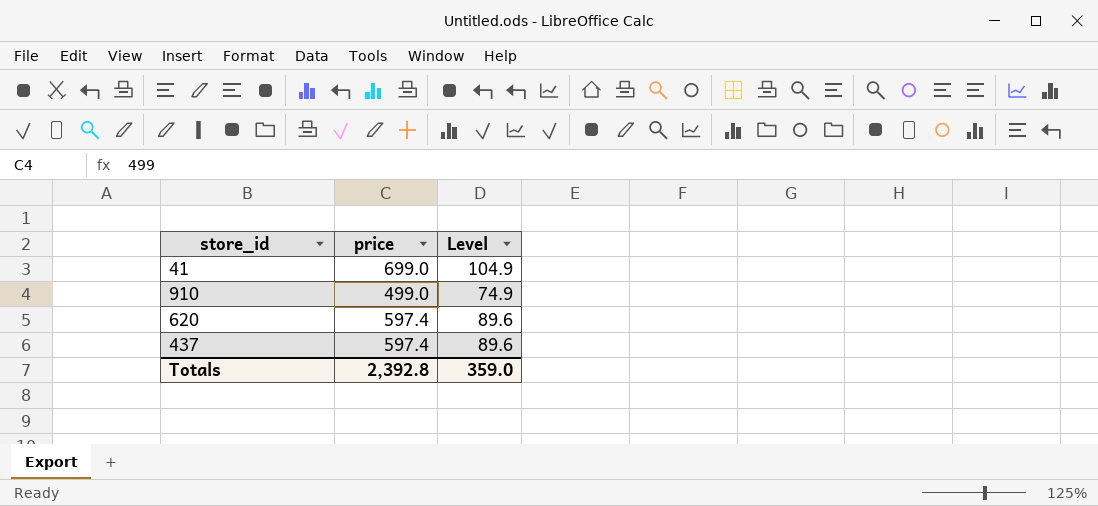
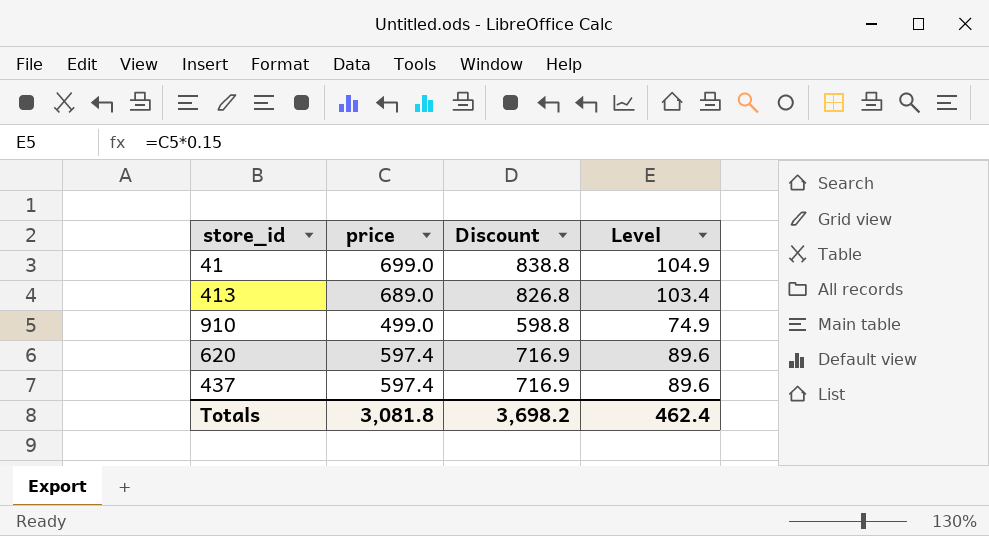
column Discount | formula: none -> [price] * 1.2
row 413: none -> 689.0 | 826.8 | 103.4
Totals | price: 2,392.8 -> 3,081.8
Totals | Level: 359.0 -> 462.4

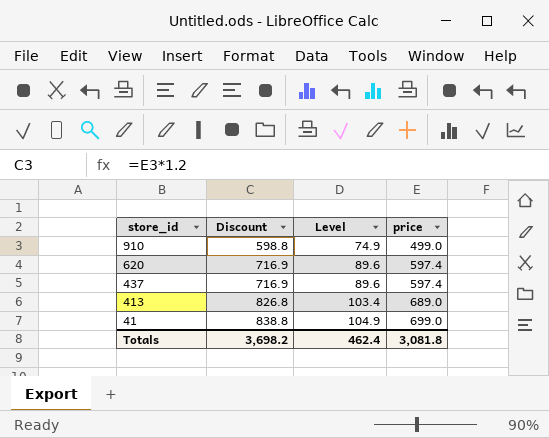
row order: none -> store_id descending
column price | position: 2 -> 4

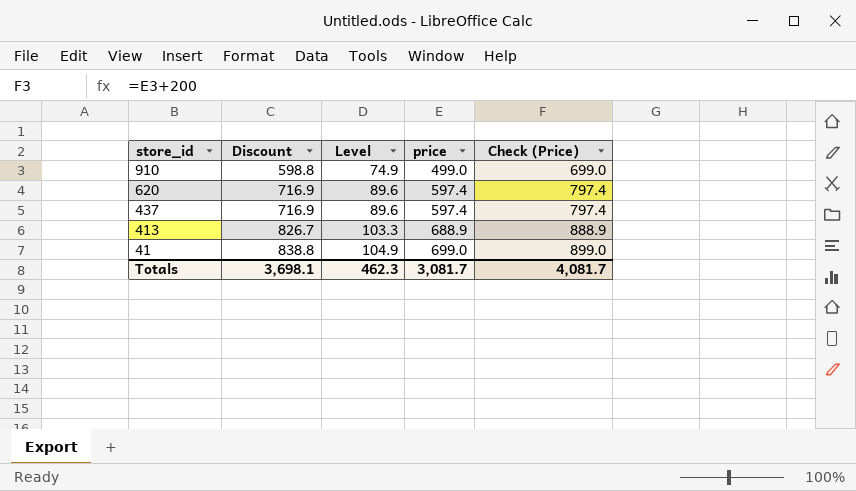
column Check (Price) | formula: none -> [price] + 200
413 | Discount: 826.8 -> 826.7
413 | Level: 103.4 -> 103.3
413 | price: 689.0 -> 688.9
Totals | Discount: 3,698.2 -> 3,698.1
Totals | Level: 462.4 -> 462.3
Totals | price: 3,081.8 -> 3,081.7

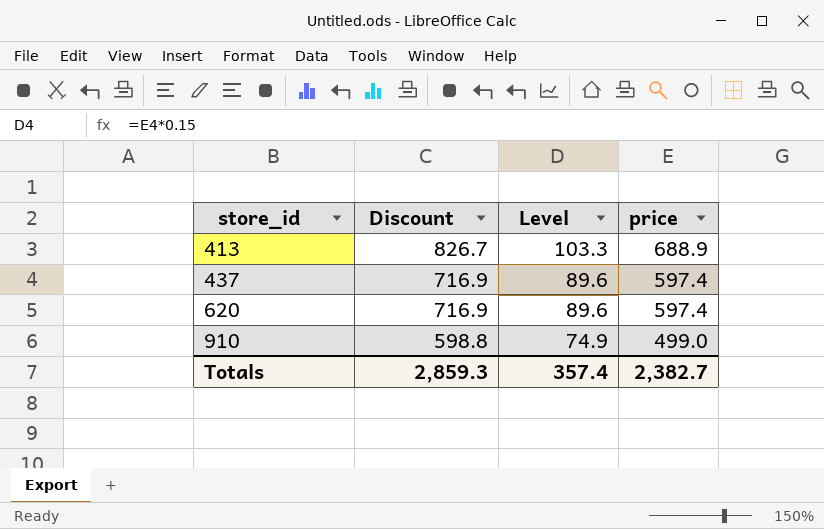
row order: store_id descending -> store_id ascending
column Check (Price) | formula: [price] + 200 -> none
row 41: 838.8 | 104.9 | 699.0 | 899.0 -> none
Totals | Discount: 3,698.1 -> 2,859.3
Totals | Level: 462.3 -> 357.4
Totals | price: 3,081.7 -> 2,382.7

